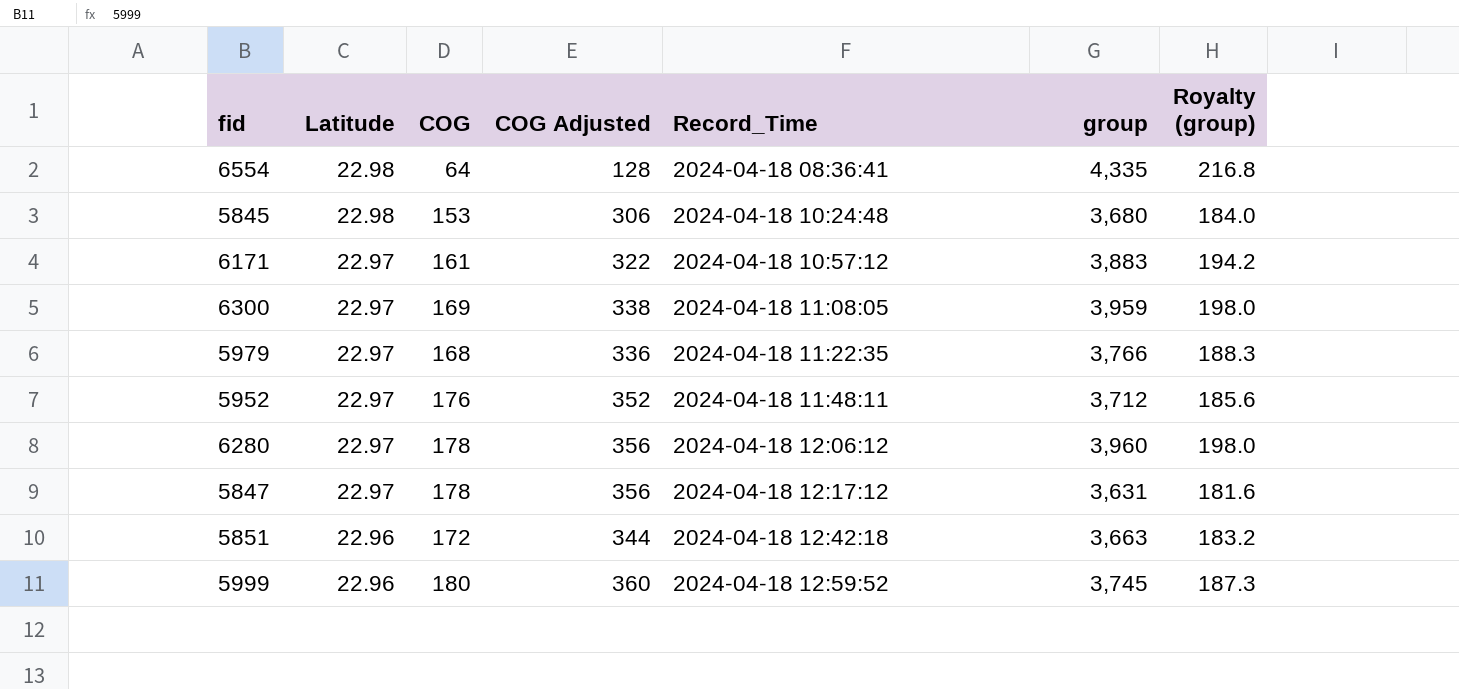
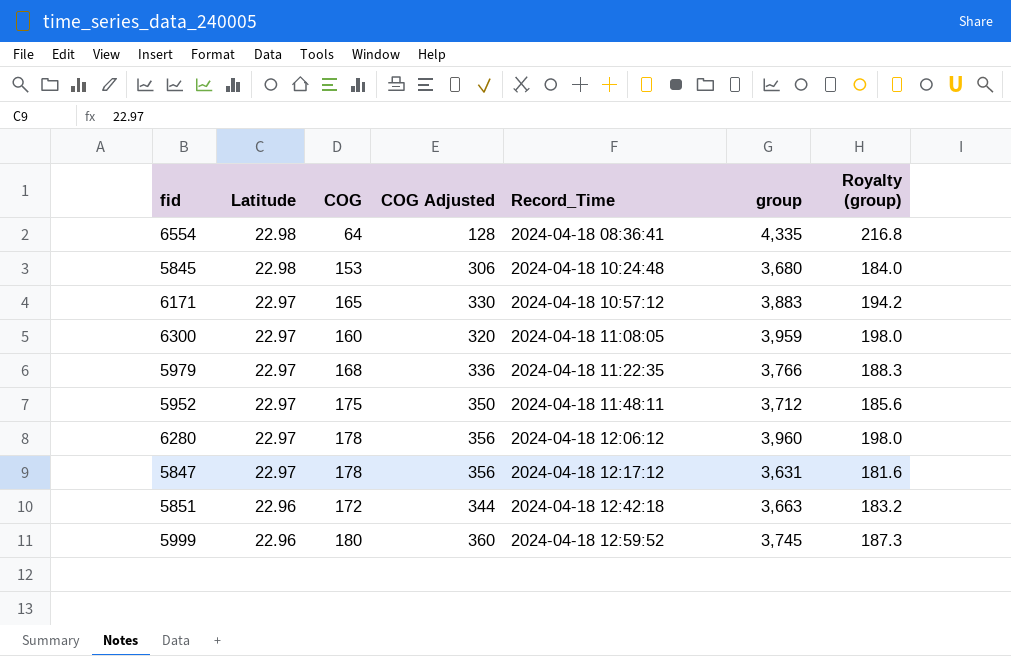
6171 | COG: 161 -> 165
6171 | COG Adjusted: 322 -> 330
6300 | COG: 169 -> 160
6300 | COG Adjusted: 338 -> 320
5952 | COG: 176 -> 175
5952 | COG Adjusted: 352 -> 350

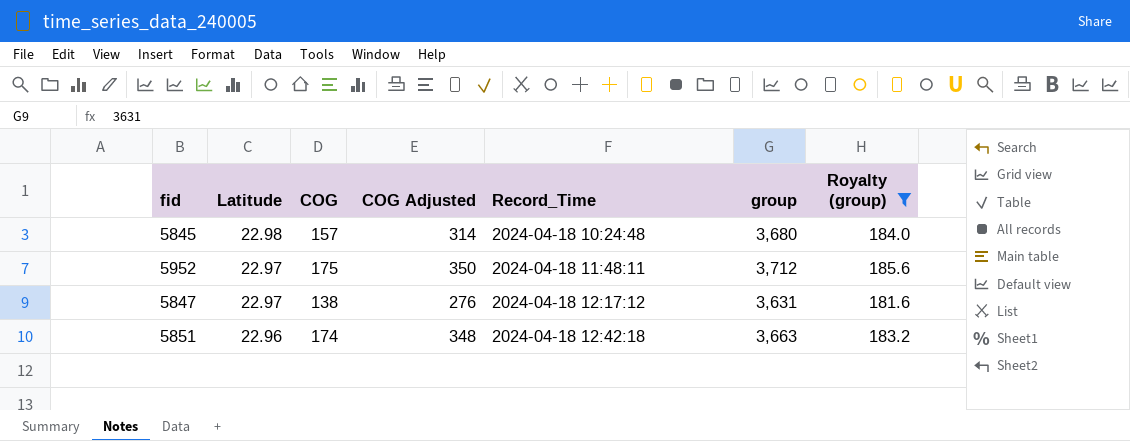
filter: none -> Royalty (group) <= 185.6
5845 | COG: 153 -> 157
5845 | COG Adjusted: 306 -> 314
5847 | COG: 178 -> 138
5847 | COG Adjusted: 356 -> 276
5851 | COG: 172 -> 174
5851 | COG Adjusted: 344 -> 348

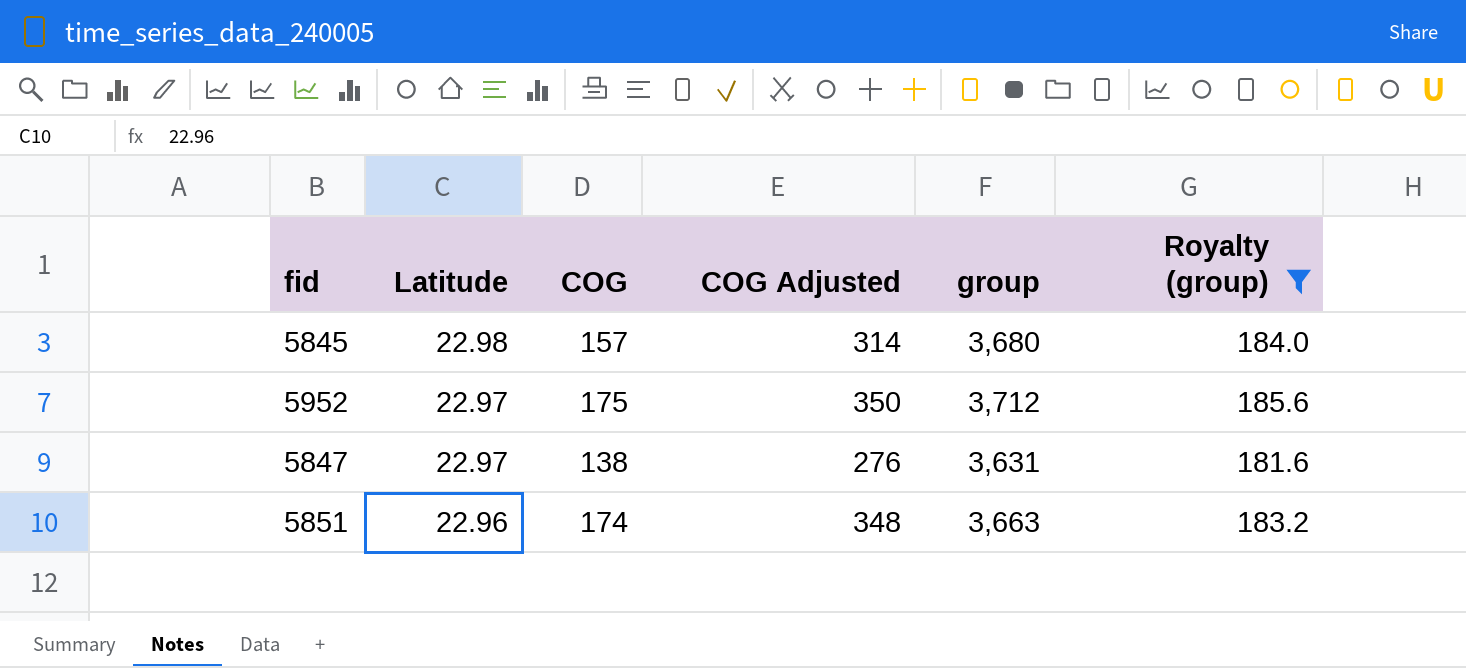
column Record_Time | position: 5 -> none

